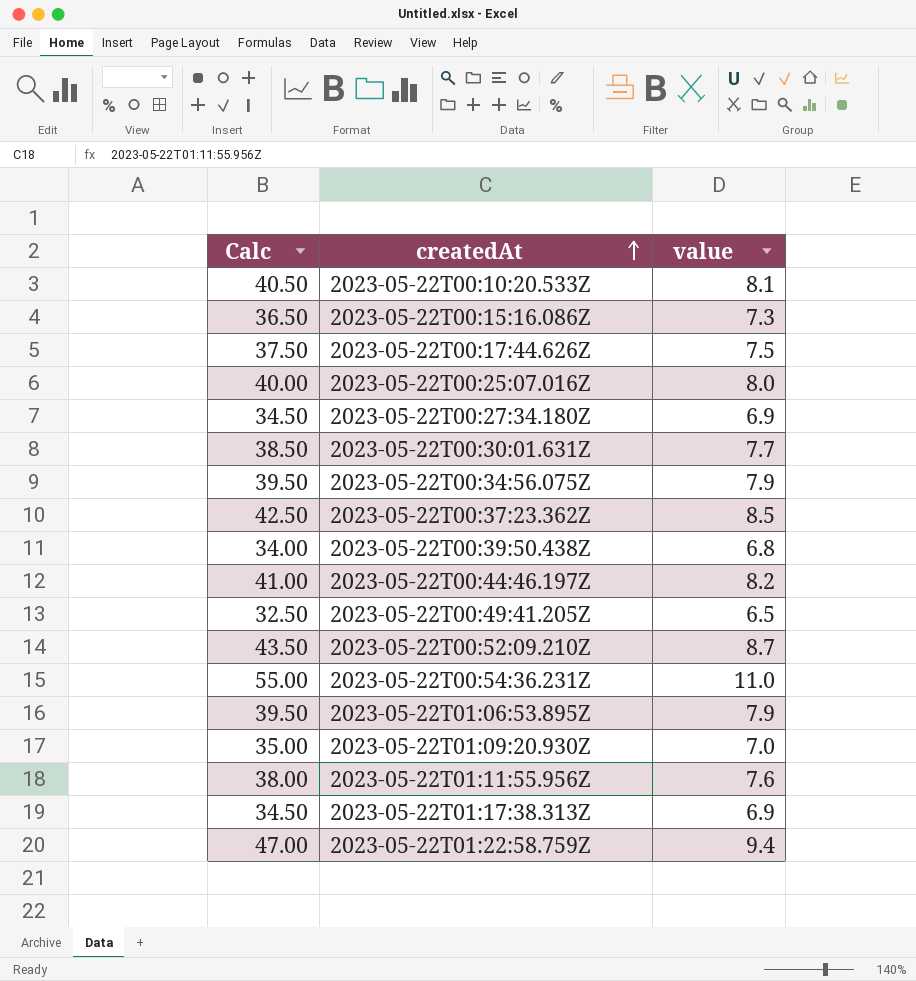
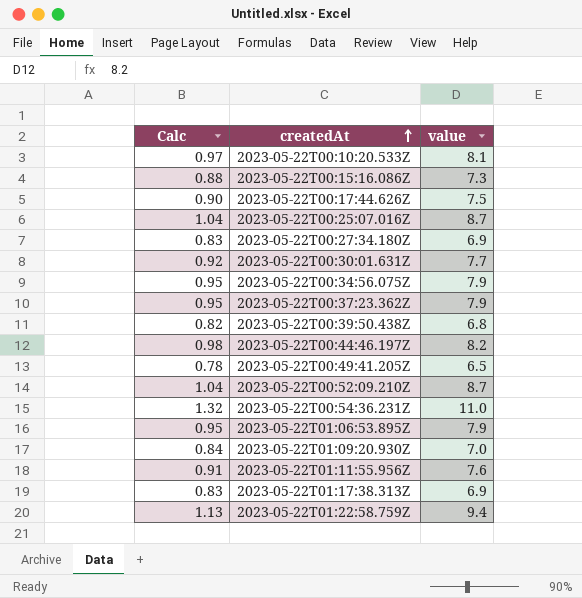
column Calc | formula: [value] * 5 -> [value] * 0.12
2023-05-22T00:25:07.016Z | value: 8.0 -> 8.7
2023-05-22T00:37:23.362Z | value: 8.5 -> 7.9

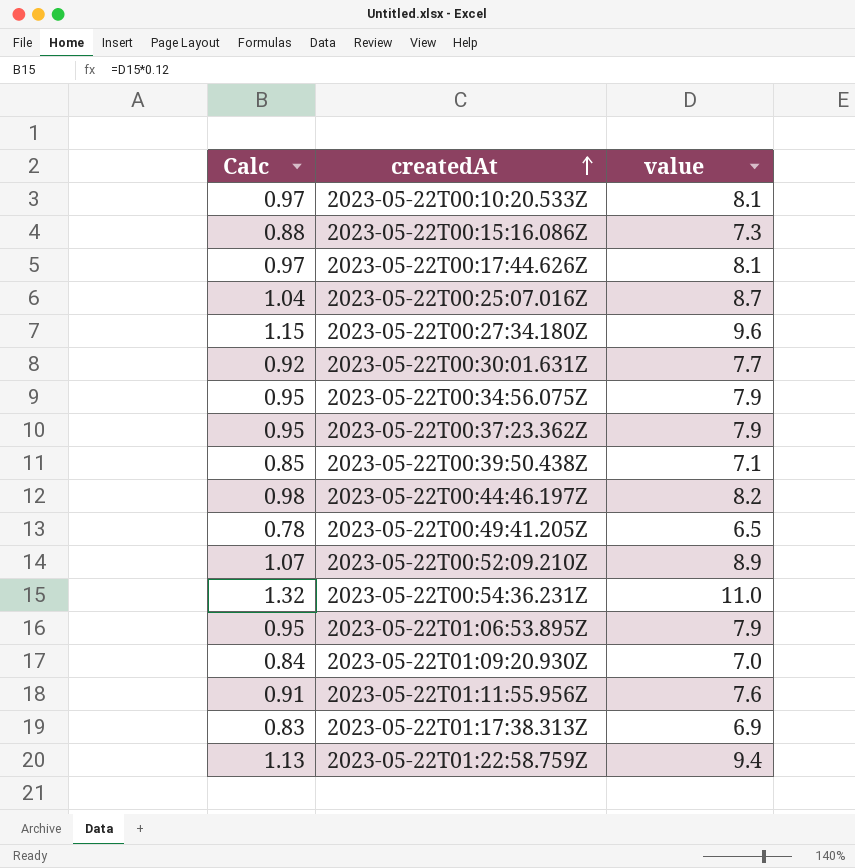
2023-05-22T00:17:44.626Z | Calc: 0.90 -> 0.97
2023-05-22T00:17:44.626Z | value: 7.5 -> 8.1
2023-05-22T00:27:34.180Z | Calc: 0.83 -> 1.15
2023-05-22T00:27:34.180Z | value: 6.9 -> 9.6
2023-05-22T00:39:50.438Z | Calc: 0.82 -> 0.85
2023-05-22T00:39:50.438Z | value: 6.8 -> 7.1
2023-05-22T00:52:09.210Z | Calc: 1.04 -> 1.07
2023-05-22T00:52:09.210Z | value: 8.7 -> 8.9

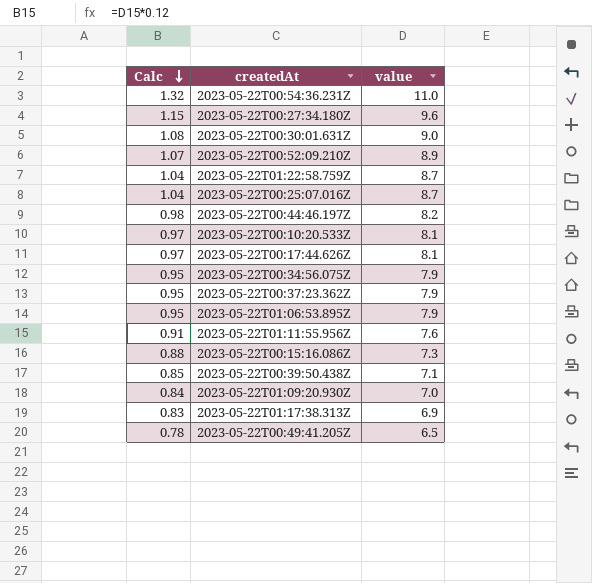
row order: createdAt ascending -> Calc descending
2023-05-22T00:30:01.631Z | Calc: 0.92 -> 1.08
2023-05-22T00:30:01.631Z | value: 7.7 -> 9.0
2023-05-22T01:22:58.759Z | Calc: 1.13 -> 1.04
2023-05-22T01:22:58.759Z | value: 9.4 -> 8.7

